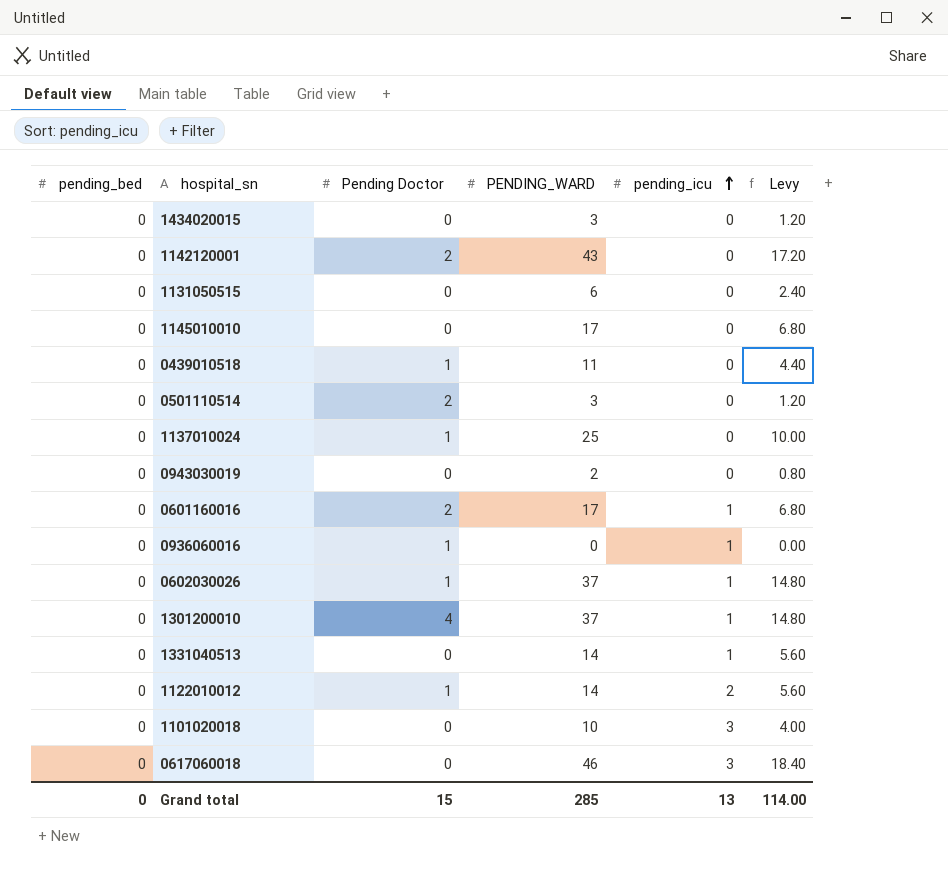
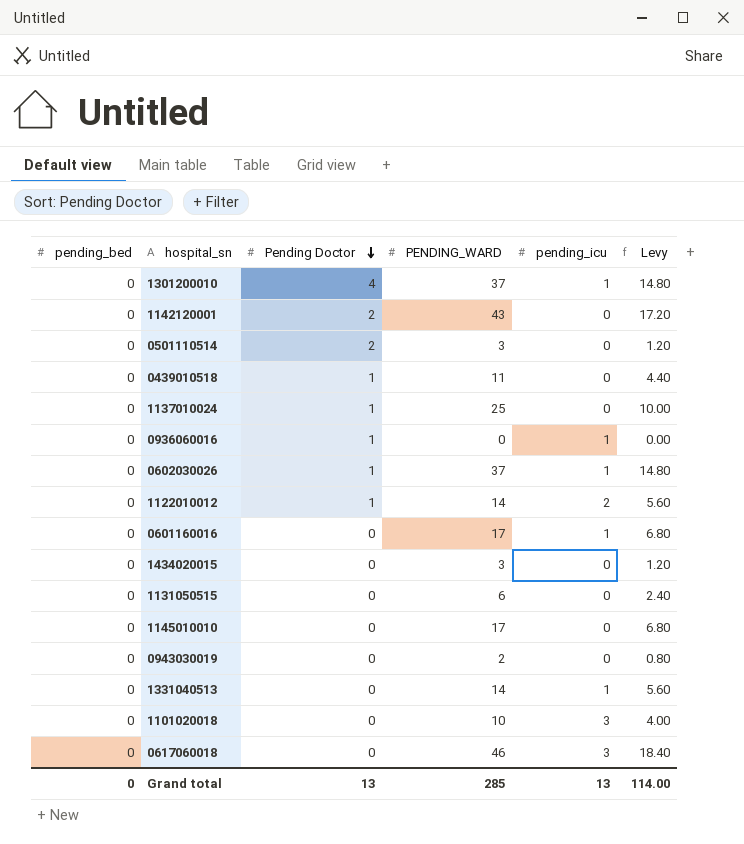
row order: pending_icu ascending -> Pending Doctor descending
0601160016 | Pending Doctor: 2 -> 0
Grand total | Pending Doctor: 15 -> 13

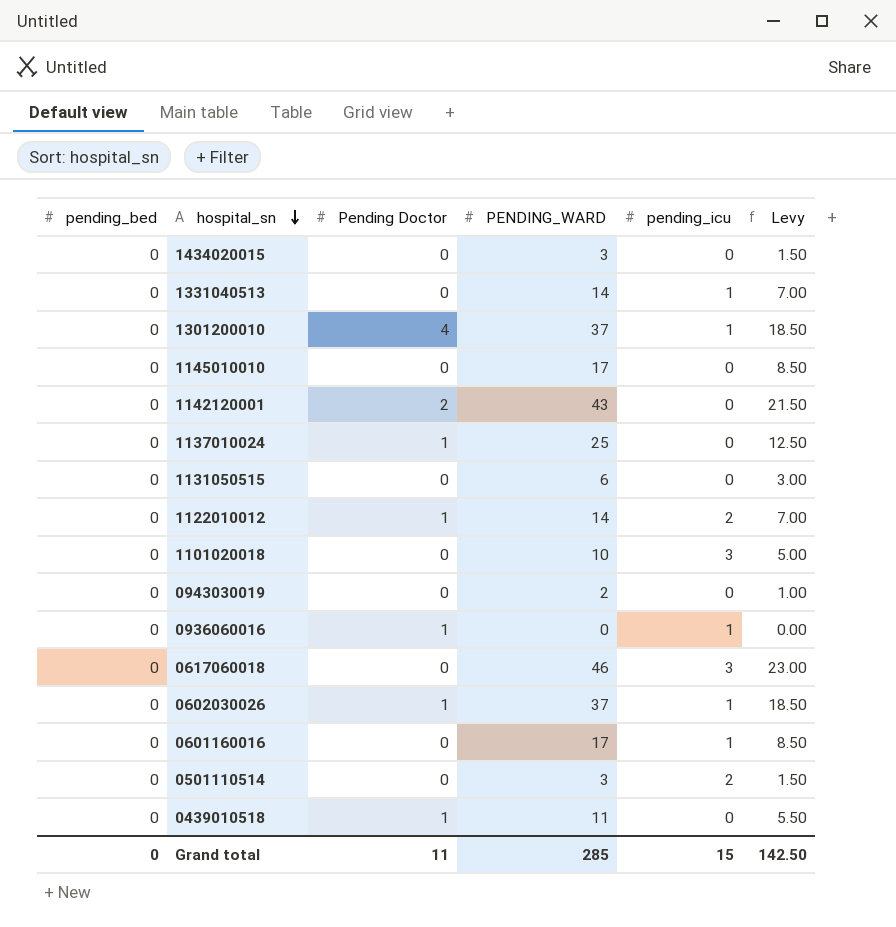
row order: Pending Doctor descending -> hospital_sn descending
column Levy | formula: [PENDING_WARD] * 0.4 -> [PENDING_WARD] * 0.5
0501110514 | Pending Doctor: 2 -> 0
0501110514 | pending_icu: 0 -> 2
Grand total | Pending Doctor: 13 -> 11
Grand total | pending_icu: 13 -> 15
Grand total | Levy: 114.00 -> 142.50

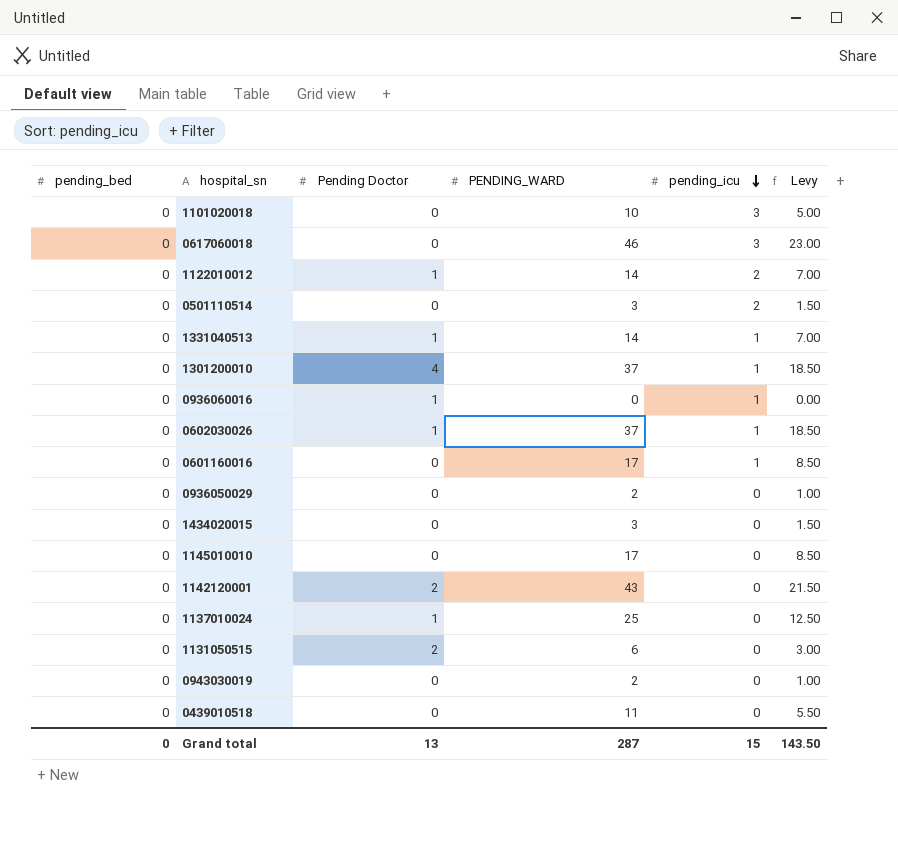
row order: hospital_sn descending -> pending_icu descending
1331040513 | Pending Doctor: 0 -> 1
row 0936050029: none -> 0 | 0 | 2 | 0 | 1.00
1131050515 | Pending Doctor: 0 -> 2
0439010518 | Pending Doctor: 1 -> 0
Grand total | Pending Doctor: 11 -> 13
Grand total | PENDING_WARD: 285 -> 287
Grand total | Levy: 142.50 -> 143.50

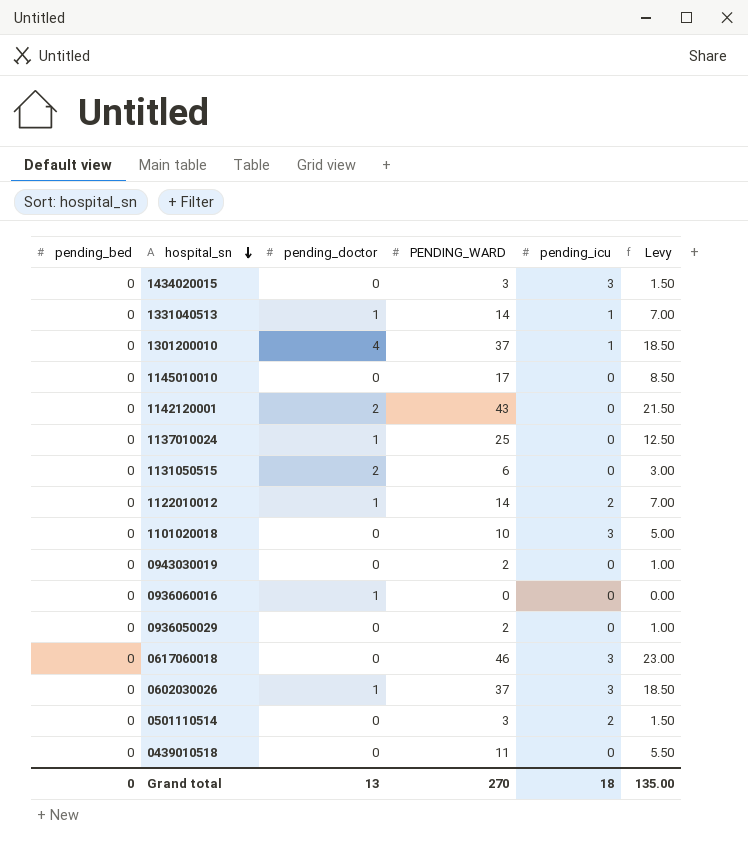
row order: pending_icu descending -> hospital_sn descending
column name: Pending Doctor -> pending_doctor
row 0601160016: 0 | 0 | 17 | 1 | 8.50 -> none
1434020015 | pending_icu: 0 -> 3
0936060016 | pending_icu: 1 -> 0
0602030026 | pending_icu: 1 -> 3
Grand total | PENDING_WARD: 287 -> 270
Grand total | pending_icu: 15 -> 18
Grand total | Levy: 143.50 -> 135.00

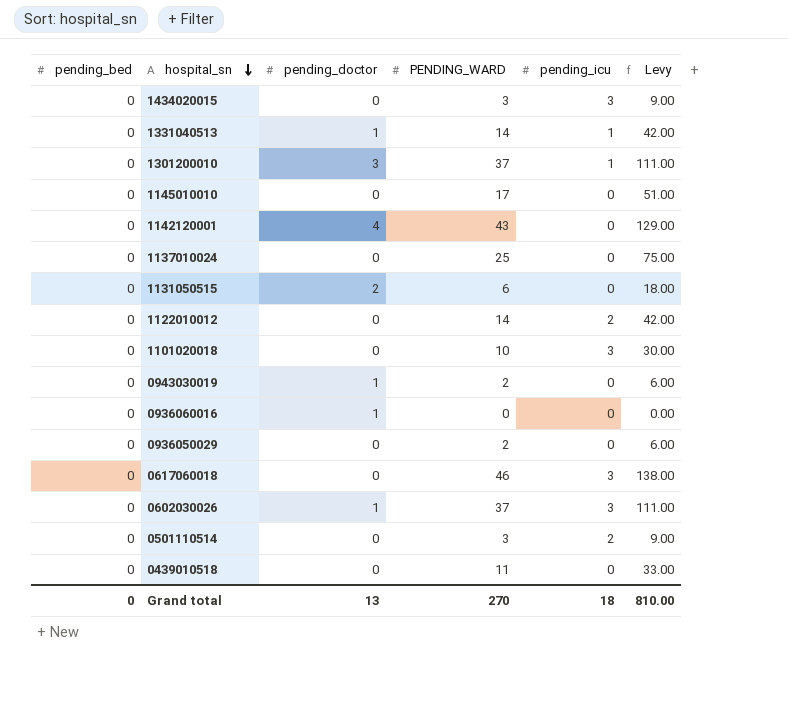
column Levy | formula: [PENDING_WARD] * 0.5 -> [PENDING_WARD] * 3
1301200010 | pending_doctor: 4 -> 3
1142120001 | pending_doctor: 2 -> 4
1137010024 | pending_doctor: 1 -> 0
1122010012 | pending_doctor: 1 -> 0
0943030019 | pending_doctor: 0 -> 1
Grand total | Levy: 135.00 -> 810.00

